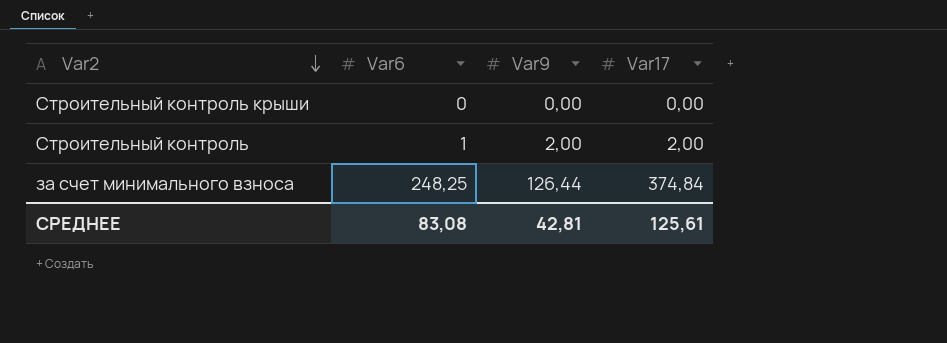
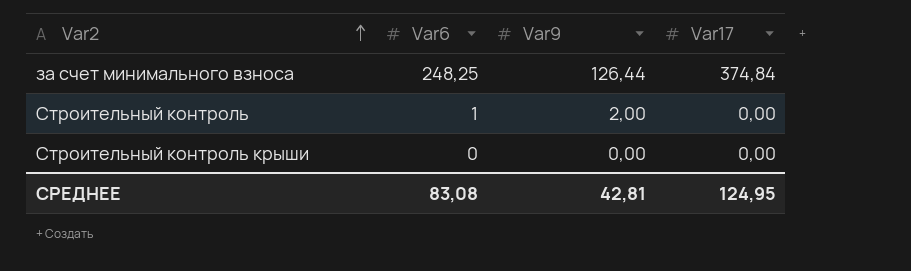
row order: Var2 descending -> Var2 ascending
Строительный контроль | Var17: 2,00 -> 0,00
СРЕДНЕЕ | Var17: 125,61 -> 124,95

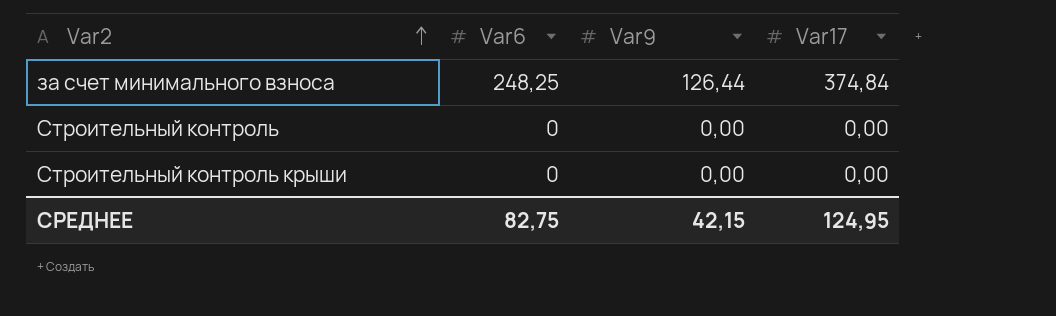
Строительный контроль | Var6: 1 -> 0
Строительный контроль | Var9: 2,00 -> 0,00
СРЕДНЕЕ | Var6: 83,08 -> 82,75
СРЕДНЕЕ | Var9: 42,81 -> 42,15

